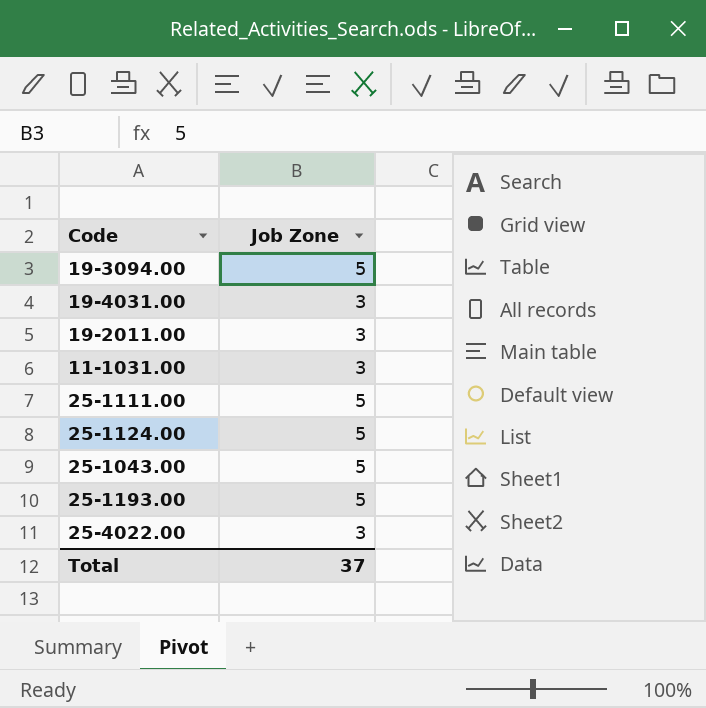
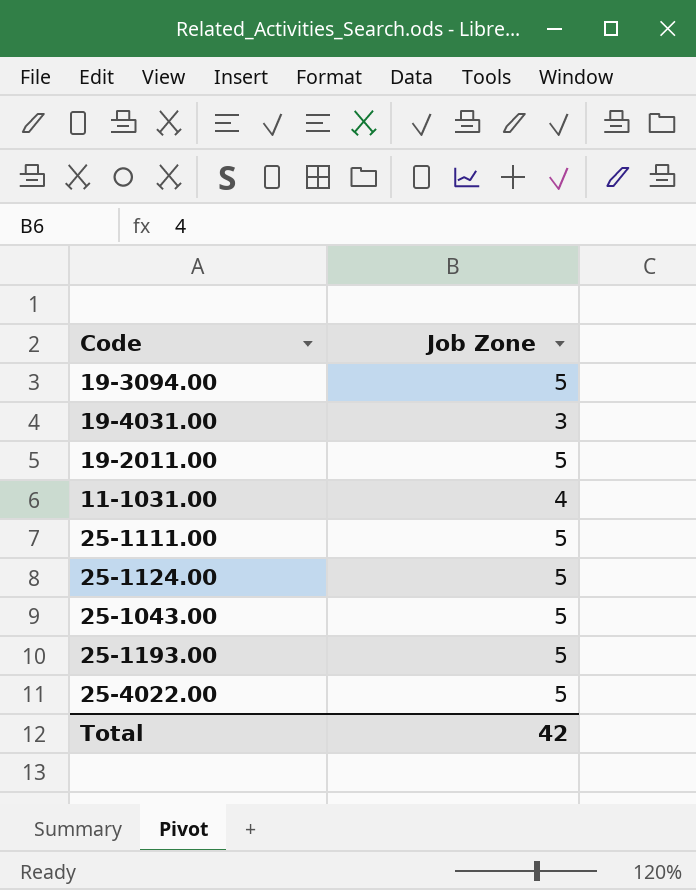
19-2011.00 | Job Zone: 3 -> 5
11-1031.00 | Job Zone: 3 -> 4
25-4022.00 | Job Zone: 3 -> 5
Total | Job Zone: 37 -> 42

